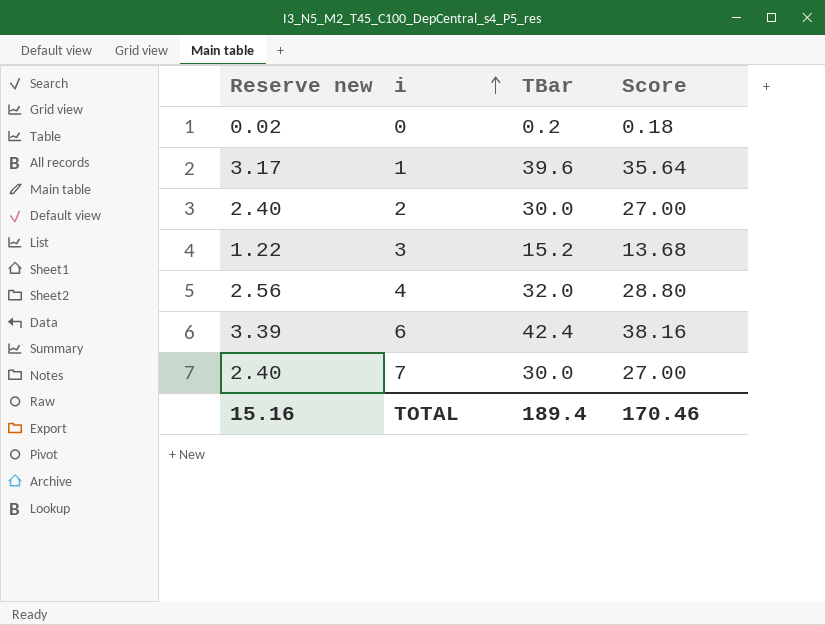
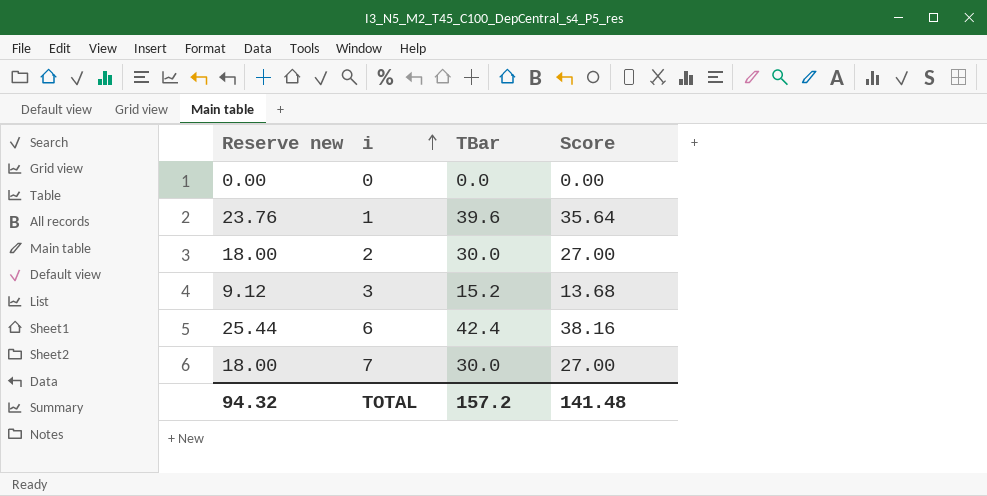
column Reserve new | formula: [TBar] * 0.08 -> [TBar] * 0.6
row 4: 2.56 | 32.0 | 28.80 -> none
0 | TBar: 0.2 -> 0.0
0 | Score: 0.18 -> 0.00
TOTAL | Reserve new: 15.16 -> 94.32
TOTAL | TBar: 189.4 -> 157.2
TOTAL | Score: 170.46 -> 141.48

